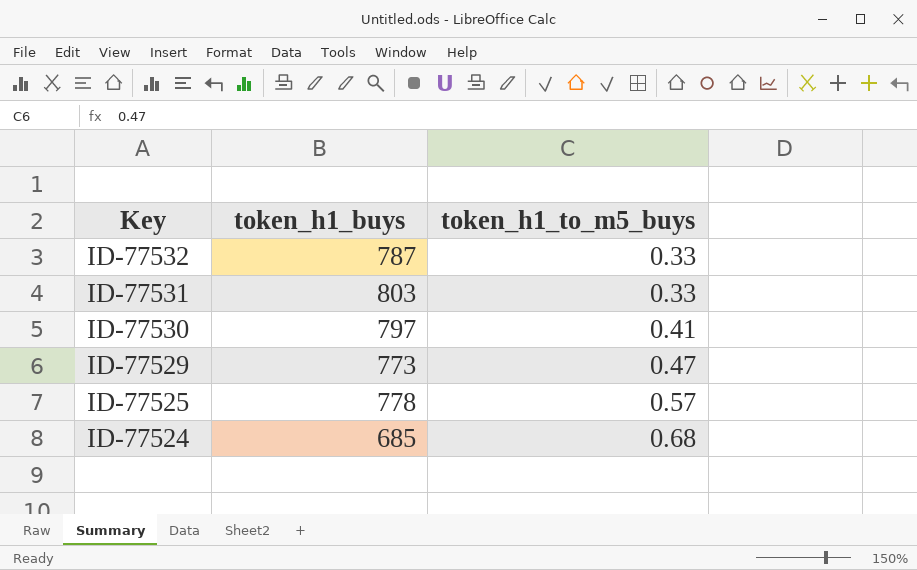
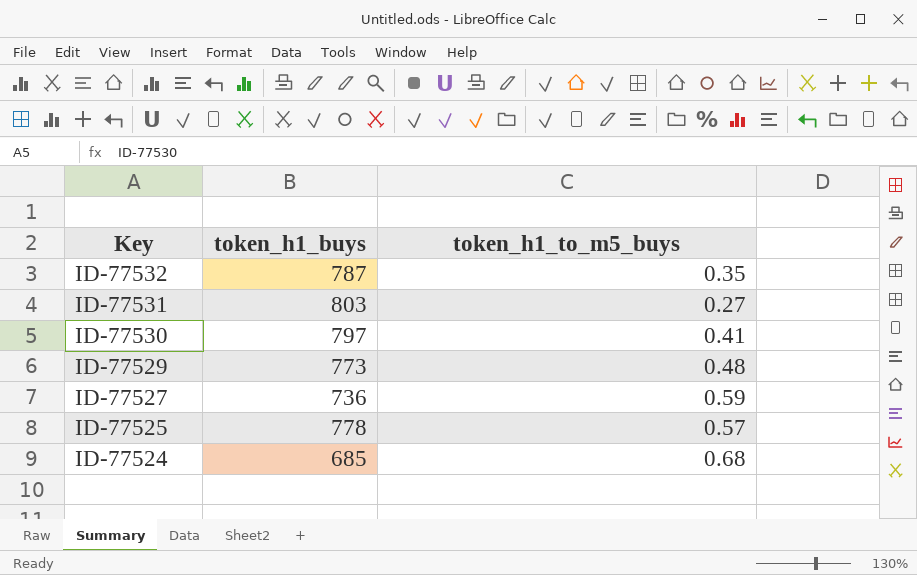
ID-77532 | token_h1_to_m5_buys: 0.33 -> 0.35
ID-77531 | token_h1_to_m5_buys: 0.33 -> 0.27
ID-77529 | token_h1_to_m5_buys: 0.47 -> 0.48
row ID-77527: none -> 736 | 0.59

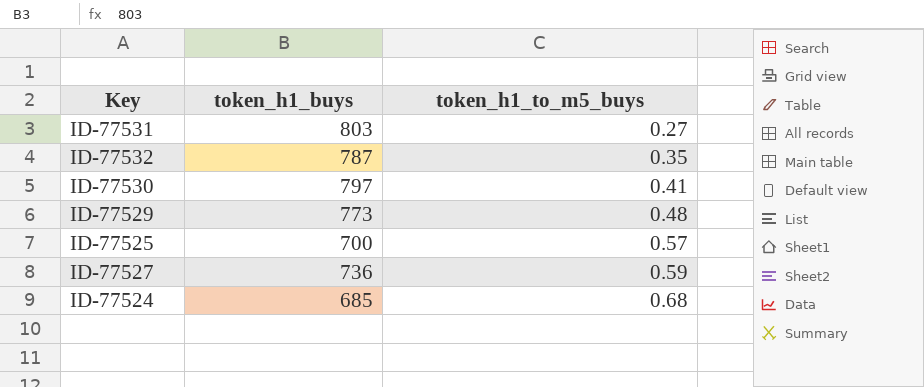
row order: Key descending -> token_h1_to_m5_buys ascending
ID-77525 | token_h1_buys: 778 -> 700

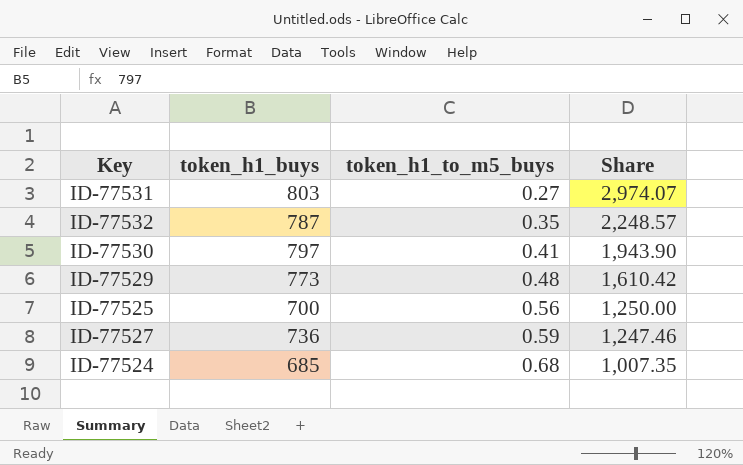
column Share | formula: none -> [token_h1_buys] / [token_h1_to_m5_buys]
ID-77525 | token_h1_to_m5_buys: 0.57 -> 0.56

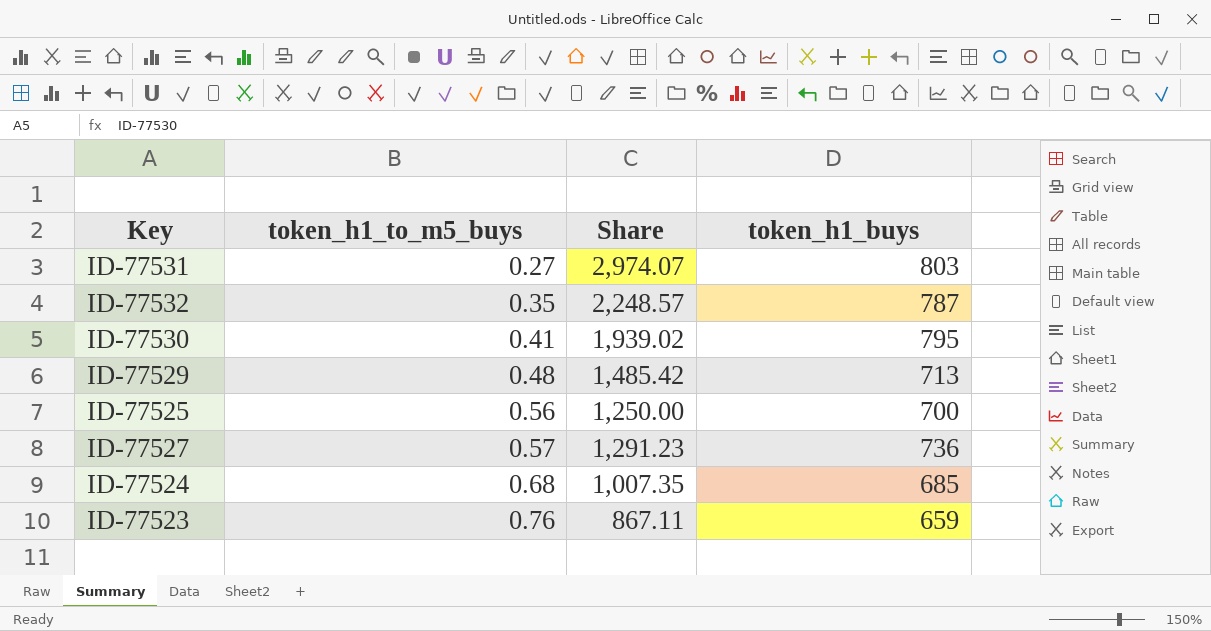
column token_h1_buys | position: 2 -> 4
ID-77530 | Share: 1,943.90 -> 1,939.02
ID-77530 | token_h1_buys: 797 -> 795
ID-77529 | Share: 1,610.42 -> 1,485.42
ID-77529 | token_h1_buys: 773 -> 713
ID-77527 | token_h1_to_m5_buys: 0.59 -> 0.57
ID-77527 | Share: 1,247.46 -> 1,291.23
row ID-77523: none -> 0.76 | 867.11 | 659

